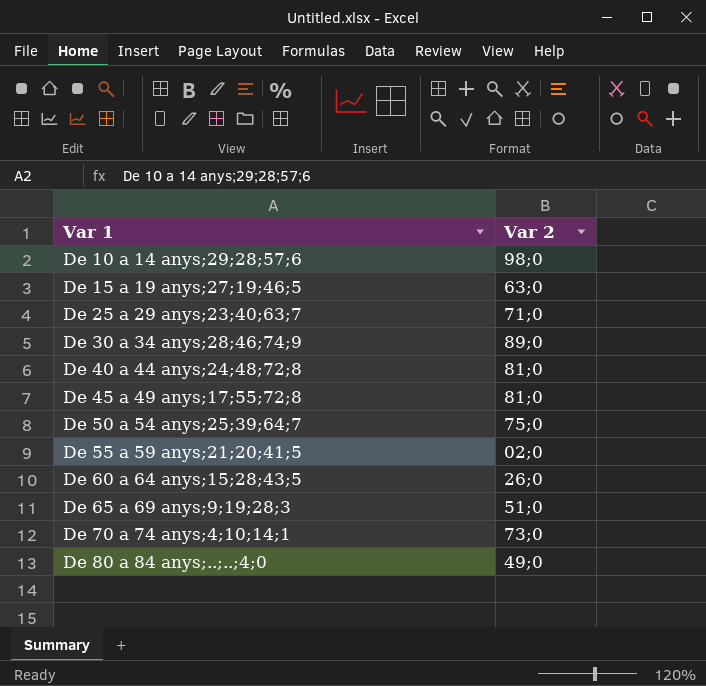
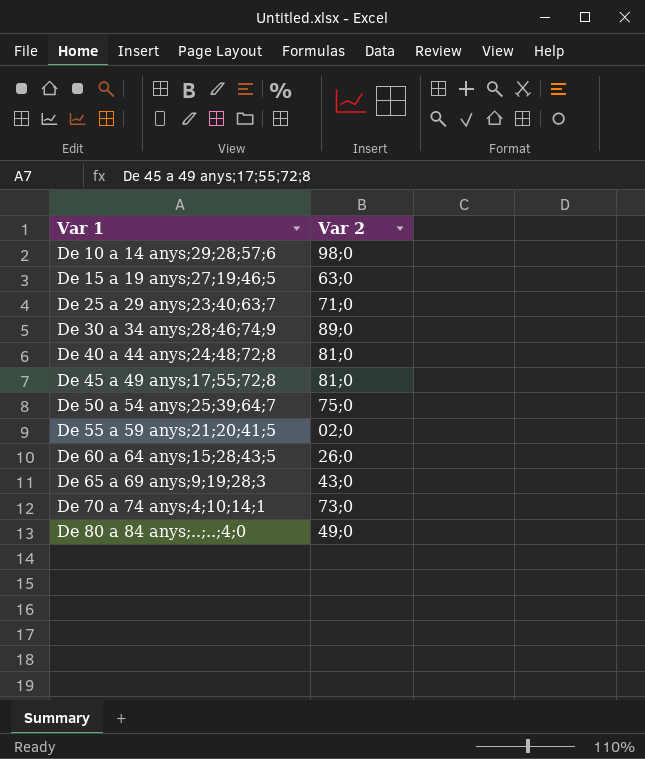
De 65 a 69 anys;9;19;28;3 | Var 2: 51;0 -> 43;0

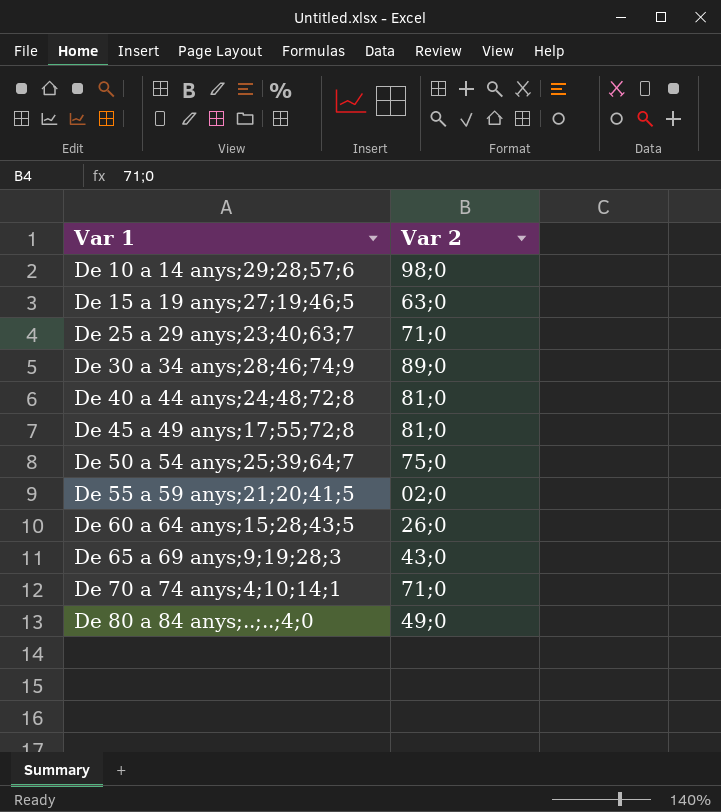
De 70 a 74 anys;4;10;14;1 | Var 2: 73;0 -> 71;0

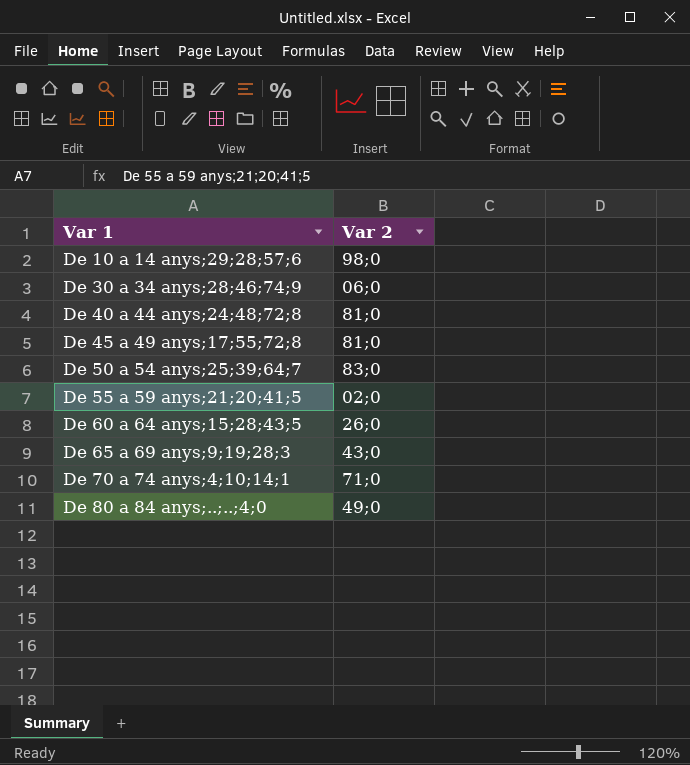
row De 15 a 19 anys;27;19;46;5: 63;0 -> none
row De 25 a 29 anys;23;40;63;7: 71;0 -> none
De 30 a 34 anys;28;46;74;9 | Var 2: 89;0 -> 06;0
De 50 a 54 anys;25;39;64;7 | Var 2: 75;0 -> 83;0

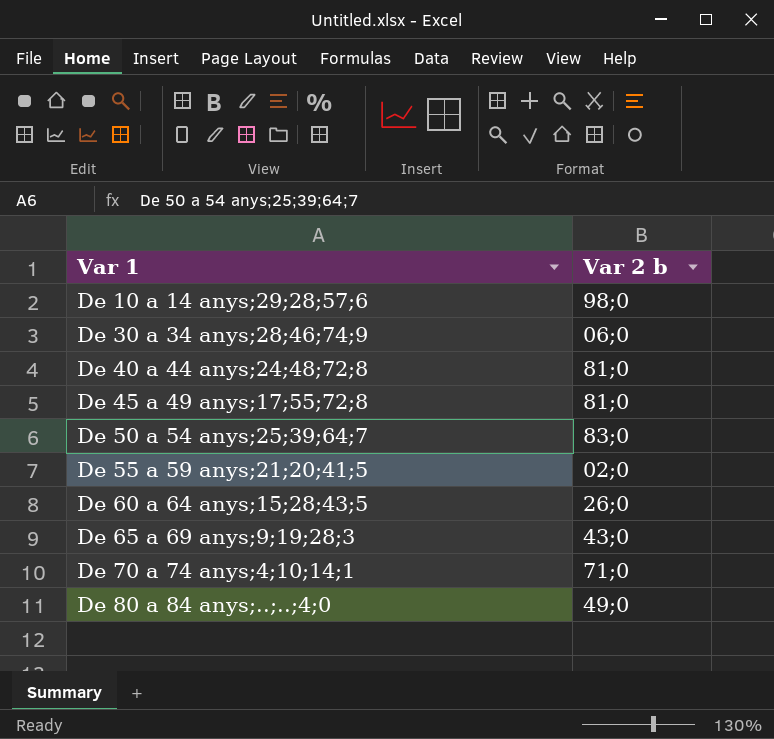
column name: Var 2 -> Var 2 b

